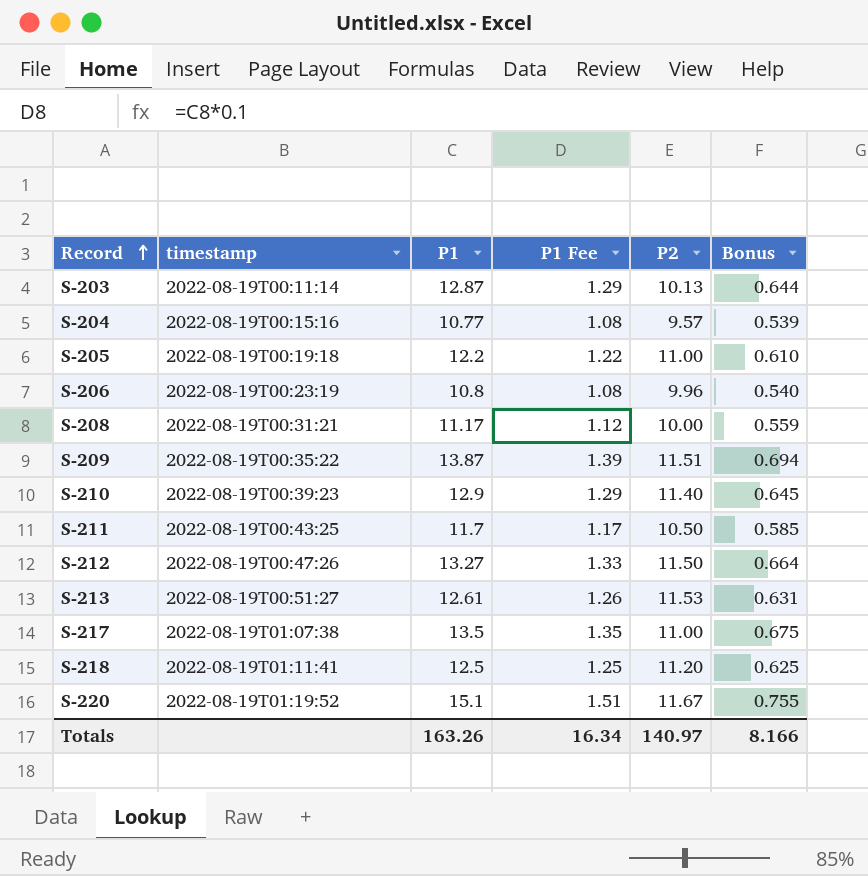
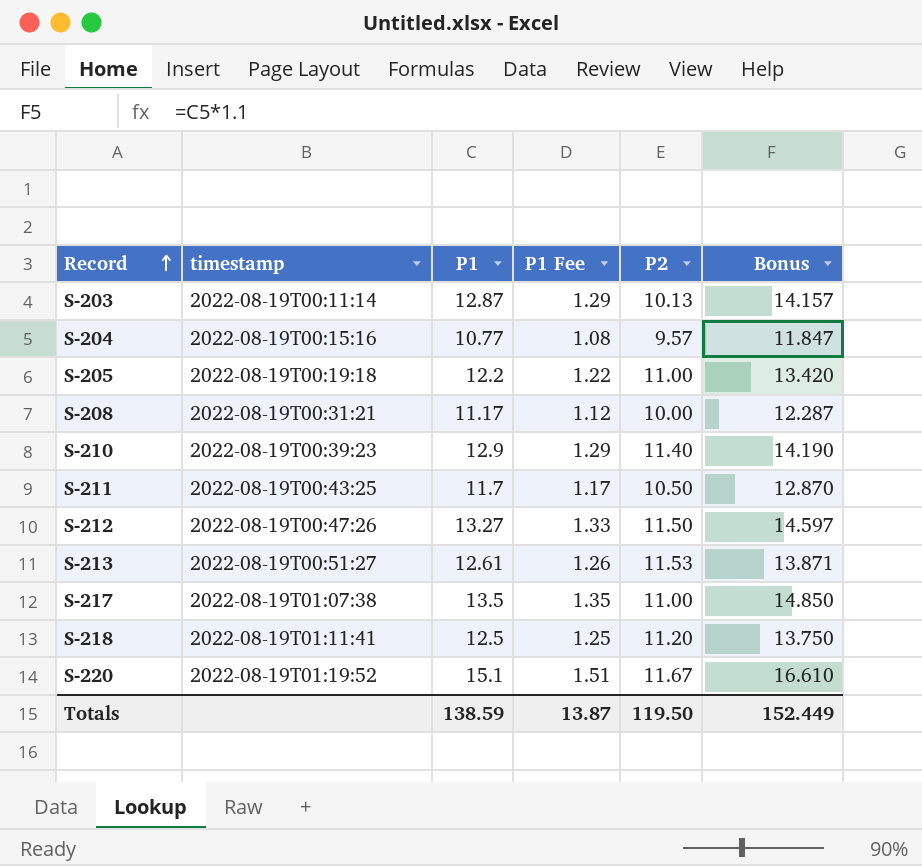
column Bonus | formula: [P1] * 0.05 -> [P1] * 1.1
row S-206: 2022-08-19T00:23:19 | 10.8 | 1.08 | 9.96 | 0.540 -> none
row S-209: 2022-08-19T00:35:22 | 13.87 | 1.39 | 11.51 | 0.694 -> none
Totals | P1: 163.26 -> 138.59
Totals | P1 Fee: 16.34 -> 13.87
Totals | P2: 140.97 -> 119.50
Totals | Bonus: 8.166 -> 152.449

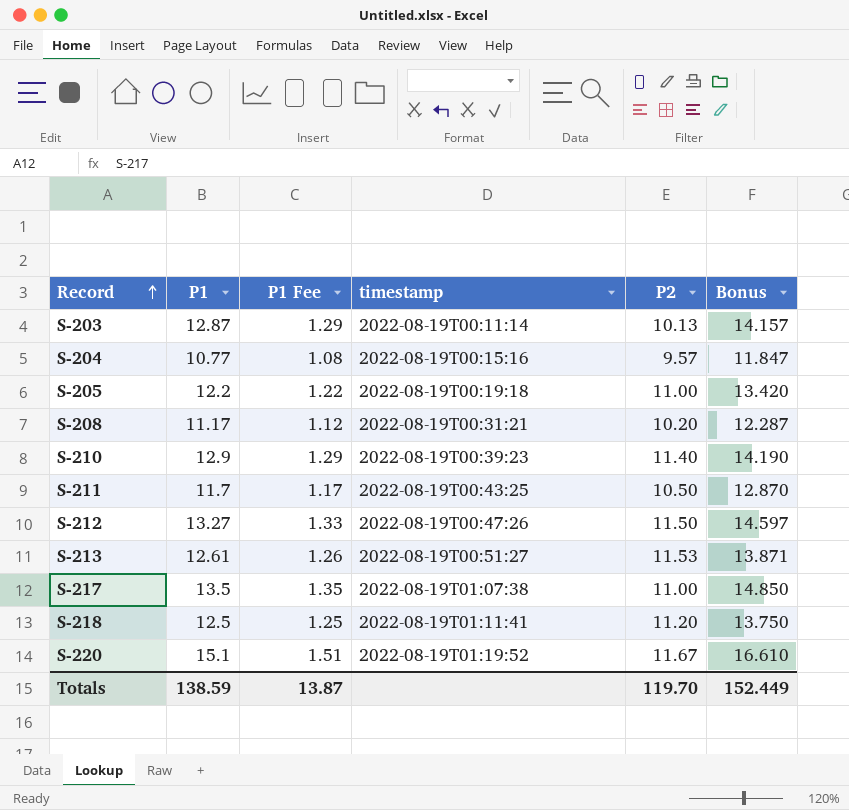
column timestamp | position: 2 -> 4
S-208 | P2: 10.00 -> 10.20
Totals | P2: 119.50 -> 119.70

